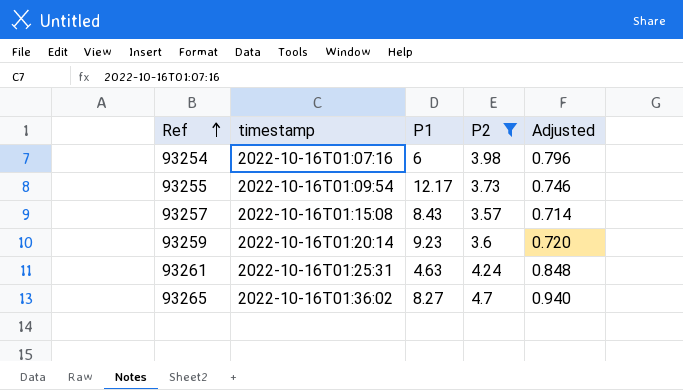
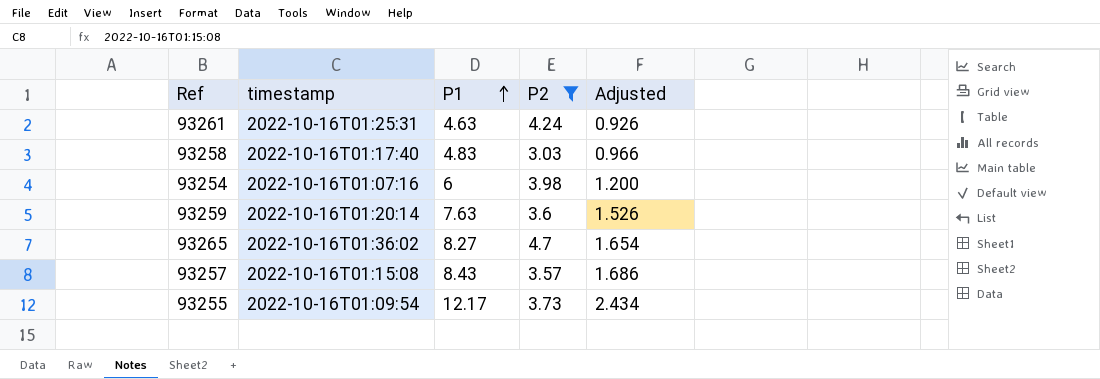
row order: Ref ascending -> P1 ascending
column Adjusted | formula: [P2] * 0.2 -> [P1] * 0.2
row 93258: none -> 2022-10-16T01:17:40 | 4.83 | 3.03 | 0.966
93259 | P1: 9.23 -> 7.63

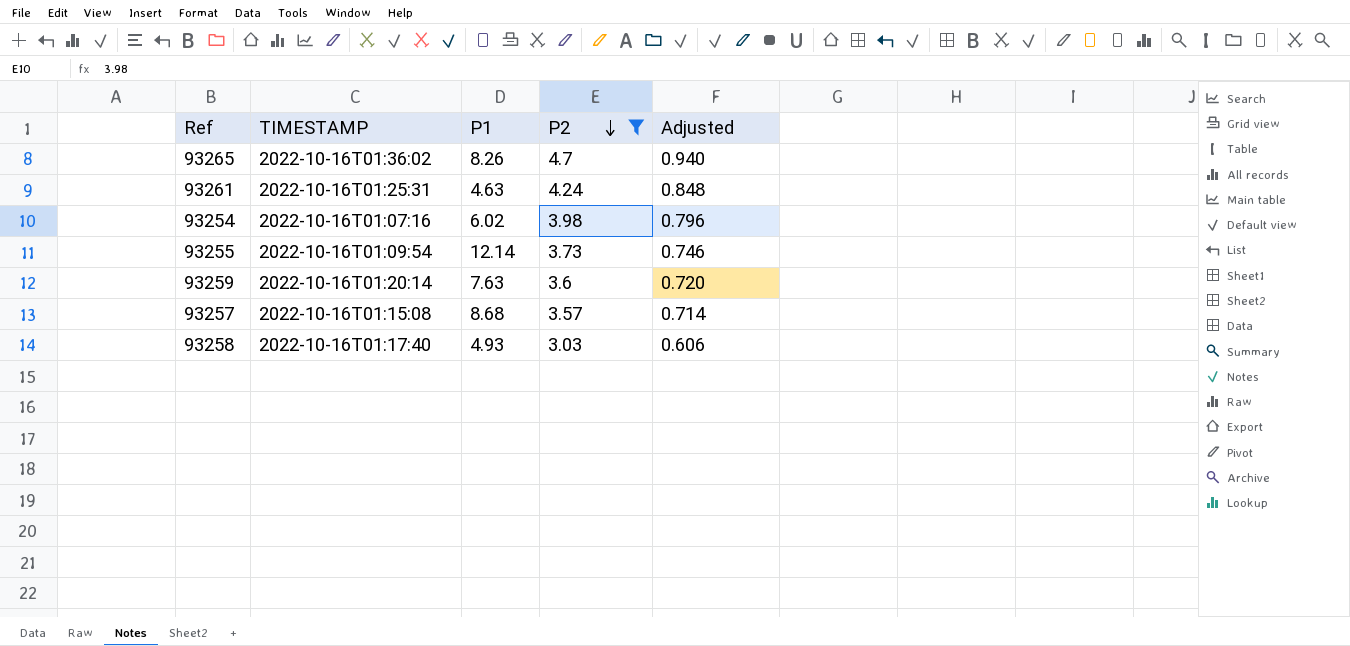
row order: P1 ascending -> P2 descending
column name: timestamp -> TIMESTAMP
column Adjusted | formula: [P1] * 0.2 -> [P2] * 0.2
93265 | P1: 8.27 -> 8.26
93254 | P1: 6 -> 6.02
93255 | P1: 12.17 -> 12.14
93257 | P1: 8.43 -> 8.68
93258 | P1: 4.83 -> 4.93

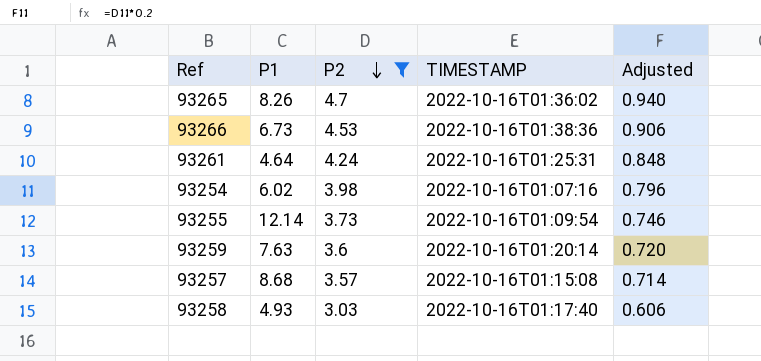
column TIMESTAMP | position: 2 -> 4
row 93266: none -> 6.73 | 4.53 | 2022-10-16T01:38:36 | 0.906
93261 | P1: 4.63 -> 4.64

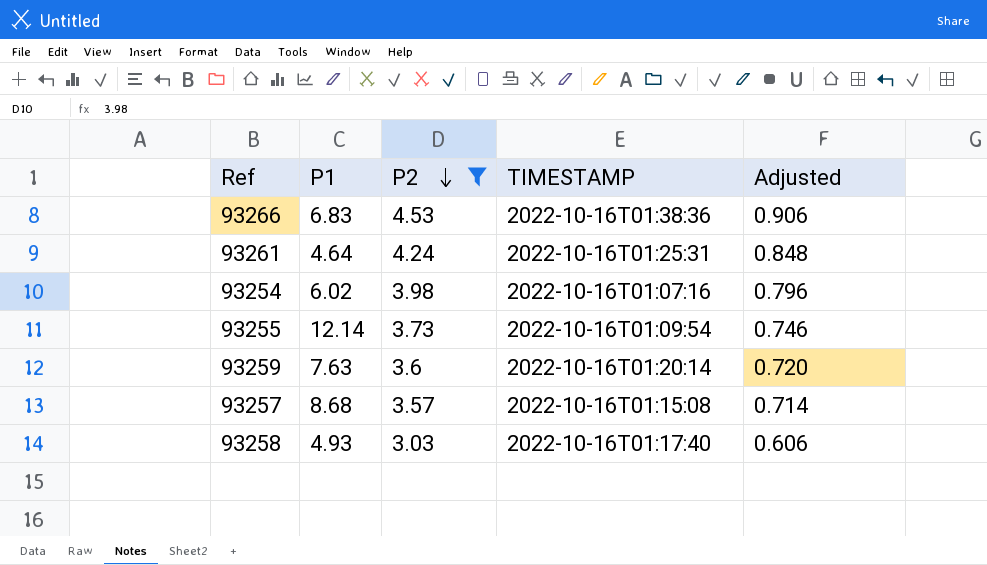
row 93265: 8.26 | 4.7 | 2022-10-16T01:36:02 | 0.940 -> none
93266 | P1: 6.73 -> 6.83

